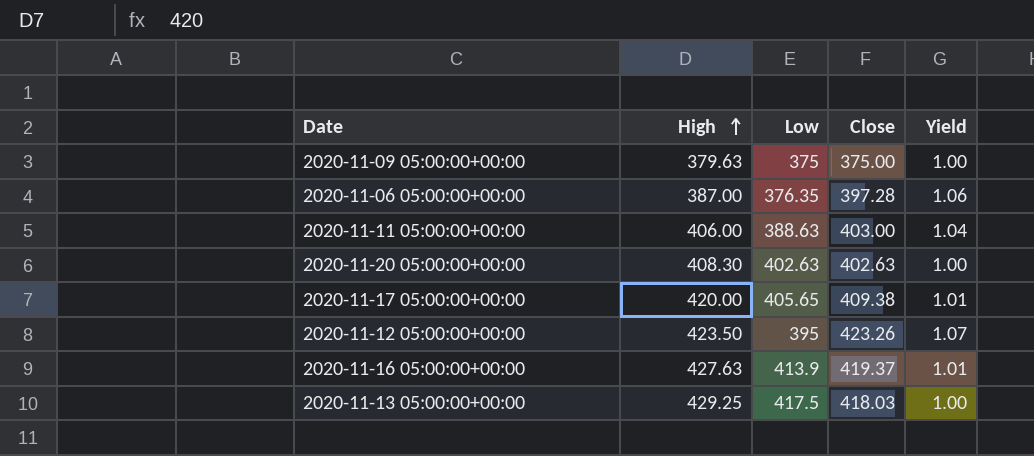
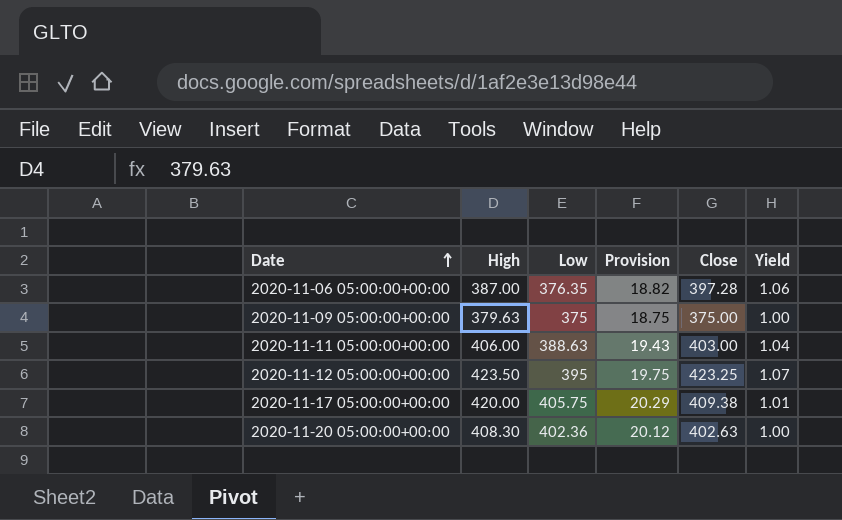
row order: High ascending -> Date ascending
column Provision | formula: none -> [Low] * 0.05
row 2020-11-16 05:00:00+00:00: 427.63 | 413.9 | 419.37 | 1.01 -> none
row 2020-11-13 05:00:00+00:00: 429.25 | 417.5 | 418.03 | 1.00 -> none
2020-11-12 05:00:00+00:00 | Close: 423.26 -> 423.25
2020-11-17 05:00:00+00:00 | Low: 405.65 -> 405.75
2020-11-20 05:00:00+00:00 | Low: 402.63 -> 402.36

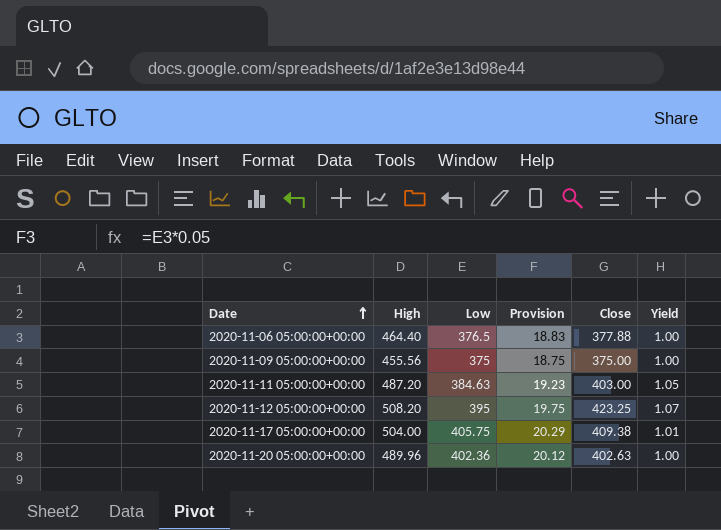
2020-11-06 05:00:00+00:00 | High: 387.00 -> 464.40
2020-11-06 05:00:00+00:00 | Low: 376.35 -> 376.5
2020-11-06 05:00:00+00:00 | Provision: 18.82 -> 18.83
2020-11-06 05:00:00+00:00 | Close: 397.28 -> 377.88
2020-11-06 05:00:00+00:00 | Yield: 1.06 -> 1.00
2020-11-09 05:00:00+00:00 | High: 379.63 -> 455.56
2020-11-11 05:00:00+00:00 | High: 406.00 -> 487.20
2020-11-11 05:00:00+00:00 | Low: 388.63 -> 384.63
2020-11-11 05:00:00+00:00 | Provision: 19.43 -> 19.23
2020-11-11 05:00:00+00:00 | Yield: 1.04 -> 1.05
2020-11-12 05:00:00+00:00 | High: 423.50 -> 508.20
2020-11-17 05:00:00+00:00 | High: 420.00 -> 504.00
2020-11-20 05:00:00+00:00 | High: 408.30 -> 489.96

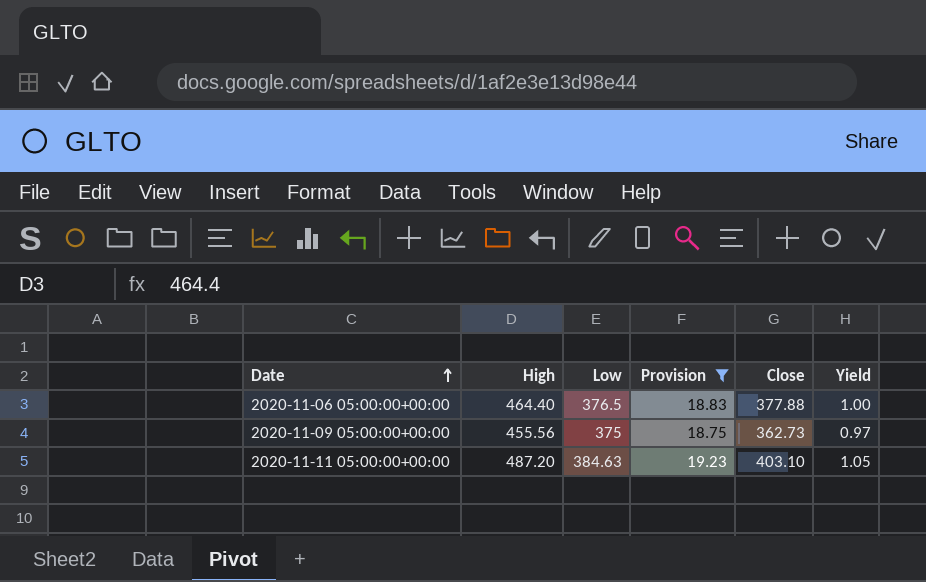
filter: none -> Provision <= 19.23
2020-11-09 05:00:00+00:00 | Close: 375.00 -> 362.73
2020-11-09 05:00:00+00:00 | Yield: 1.00 -> 0.97
2020-11-11 05:00:00+00:00 | Close: 403.00 -> 403.10

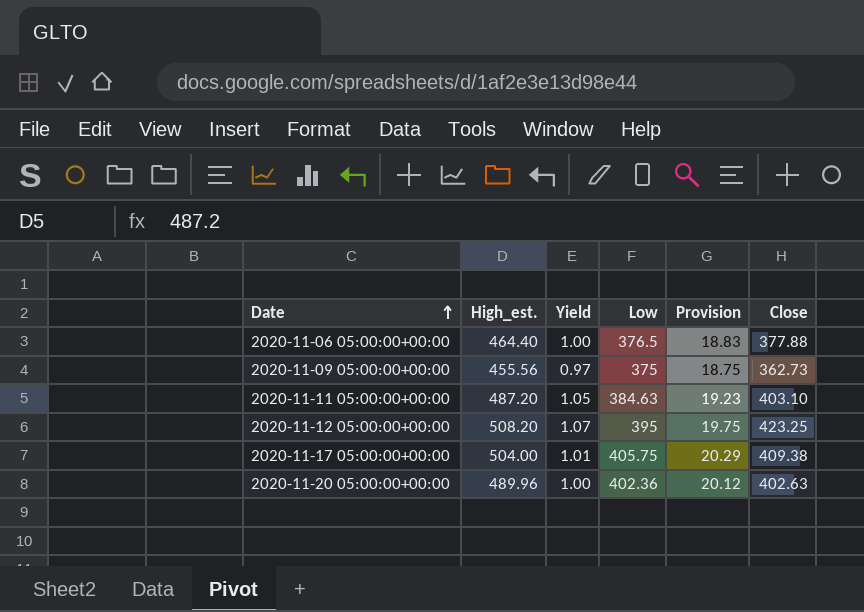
filter: Provision <= 19.23 -> none
column name: High -> High_est.
column Yield | position: 6 -> 3

